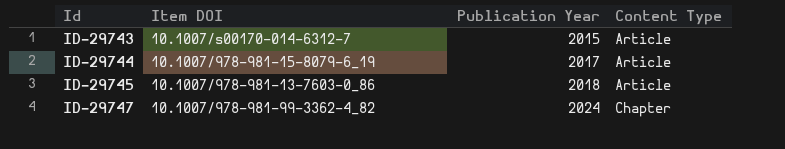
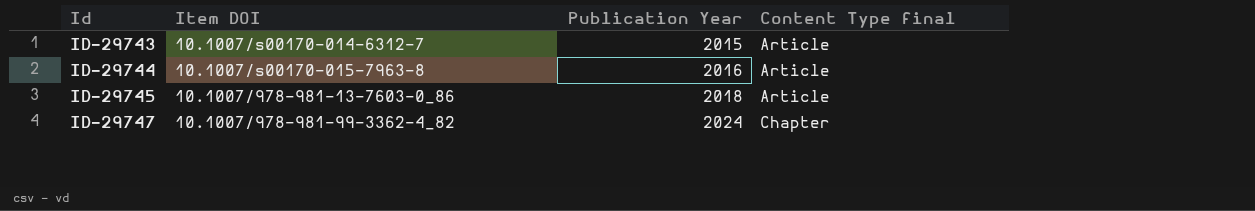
column name: Content Type -> Content Type final
ID-29744 | Item DOI: 10.1007/978-981-15-8079-6_19 -> 10.1007/s00170-015-7963-8
ID-29744 | Publication Year: 2017 -> 2016

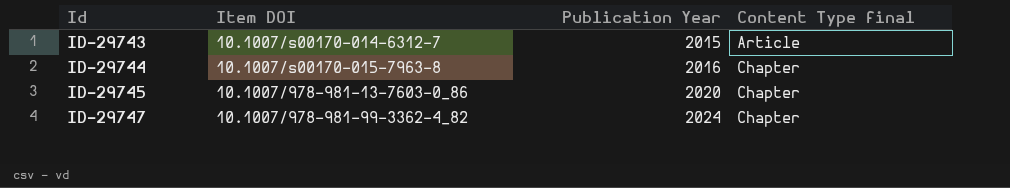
ID-29744 | Content Type final: Article -> Chapter
ID-29745 | Publication Year: 2018 -> 2020
ID-29745 | Content Type final: Article -> Chapter

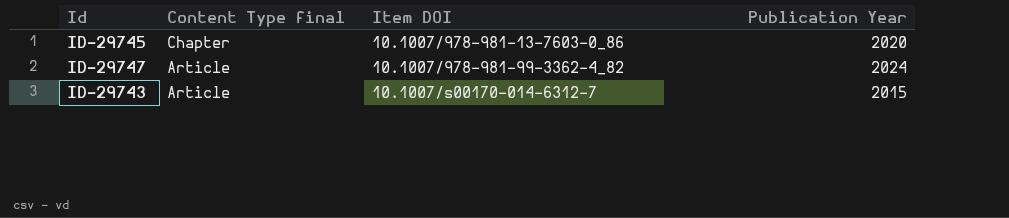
row order: Id ascending -> Content Type final descending
column Content Type final | position: 4 -> 2
row ID-29744: 10.1007/s00170-015-7963-8 | 2016 | Chapter -> none
ID-29747 | Content Type final: Chapter -> Article

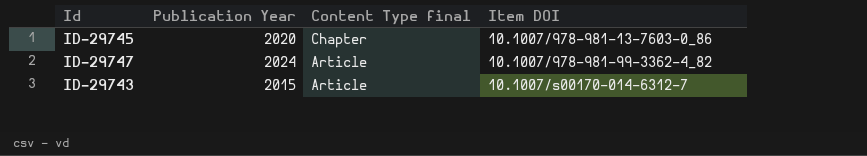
column Publication Year | position: 4 -> 2

